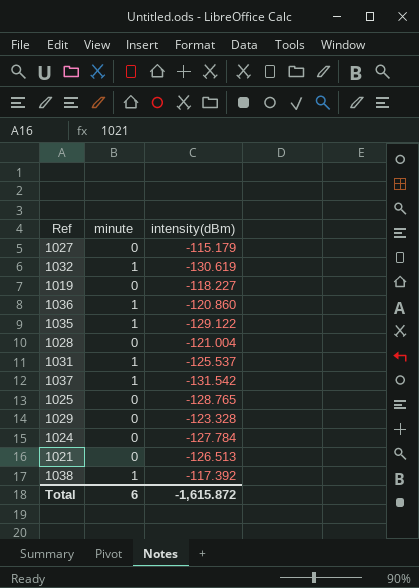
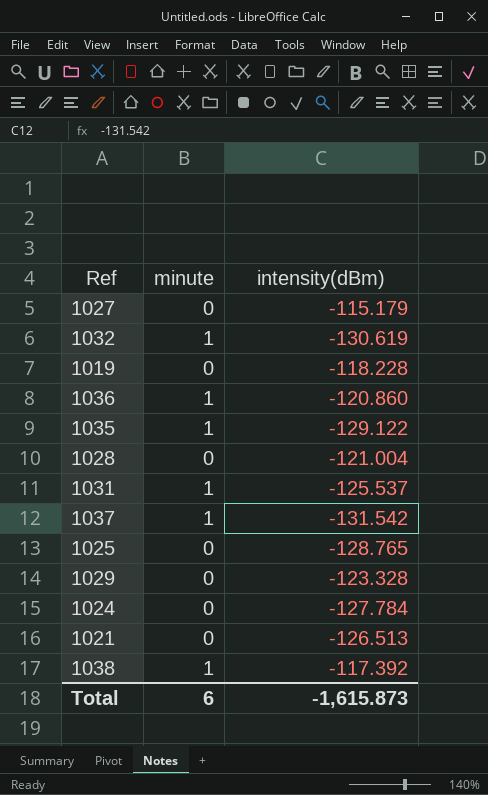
1019 | intensity(dBm): -118.227 -> -118.228
Total | intensity(dBm): -1,615.872 -> -1,615.873

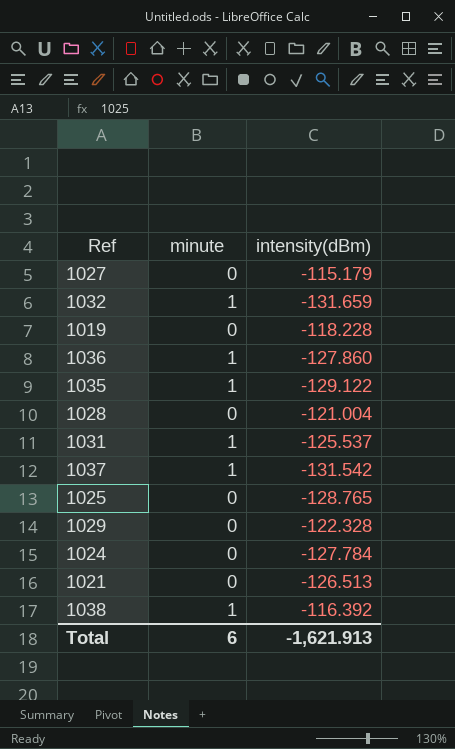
1032 | intensity(dBm): -130.619 -> -131.659
1036 | intensity(dBm): -120.860 -> -127.860
1029 | intensity(dBm): -123.328 -> -122.328
1038 | intensity(dBm): -117.392 -> -116.392
Total | intensity(dBm): -1,615.873 -> -1,621.913

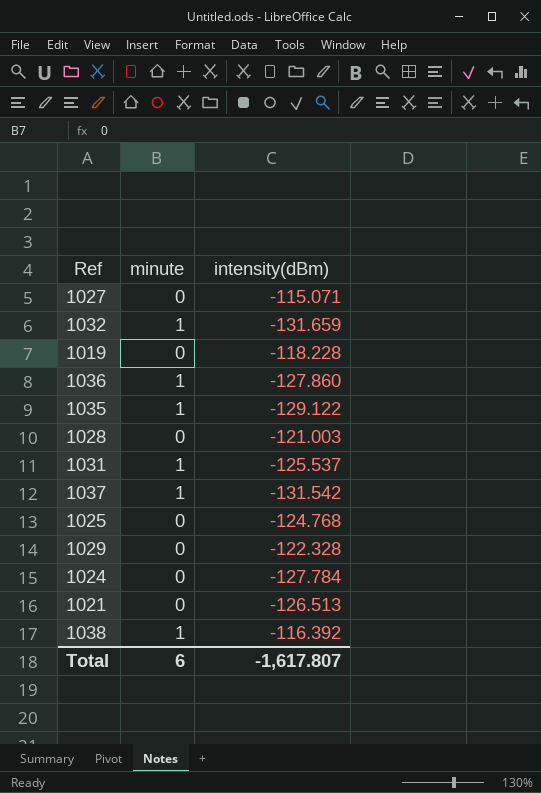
1027 | intensity(dBm): -115.179 -> -115.071
1028 | intensity(dBm): -121.004 -> -121.003
1025 | intensity(dBm): -128.765 -> -124.768
Total | intensity(dBm): -1,621.913 -> -1,617.807

